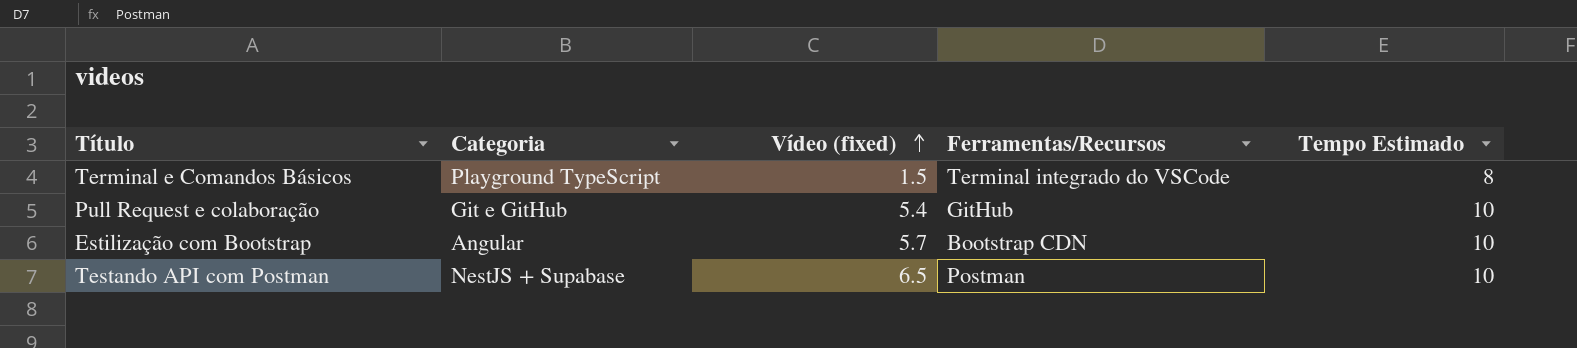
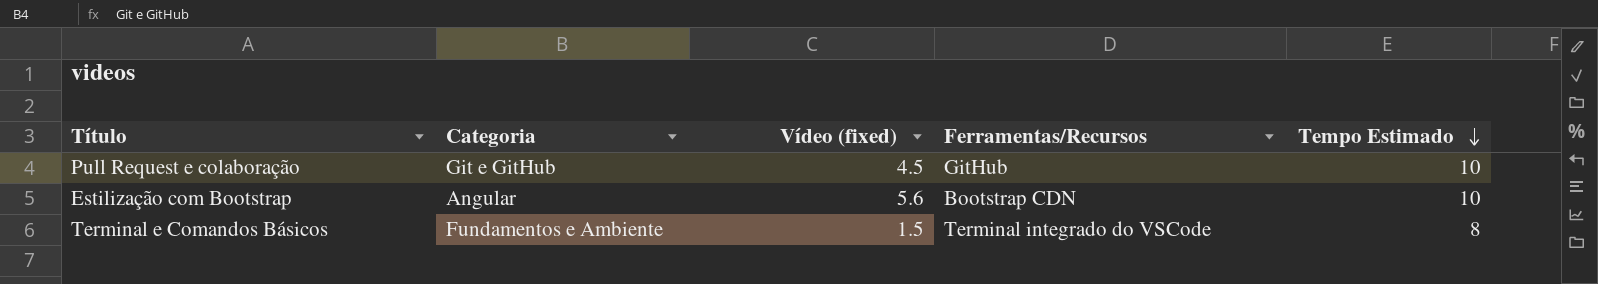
row order: Vídeo (fixed) ascending -> Tempo Estimado descending
row Testando API com Postman: NestJS + Supabase | 6.5 | Postman | 10 -> none
Pull Request e colaboração | Vídeo (fixed): 5.4 -> 4.5
Estilização com Bootstrap | Vídeo (fixed): 5.7 -> 5.6
Terminal e Comandos Básicos | Categoria: Playground TypeScript -> Fundamentos e Ambiente

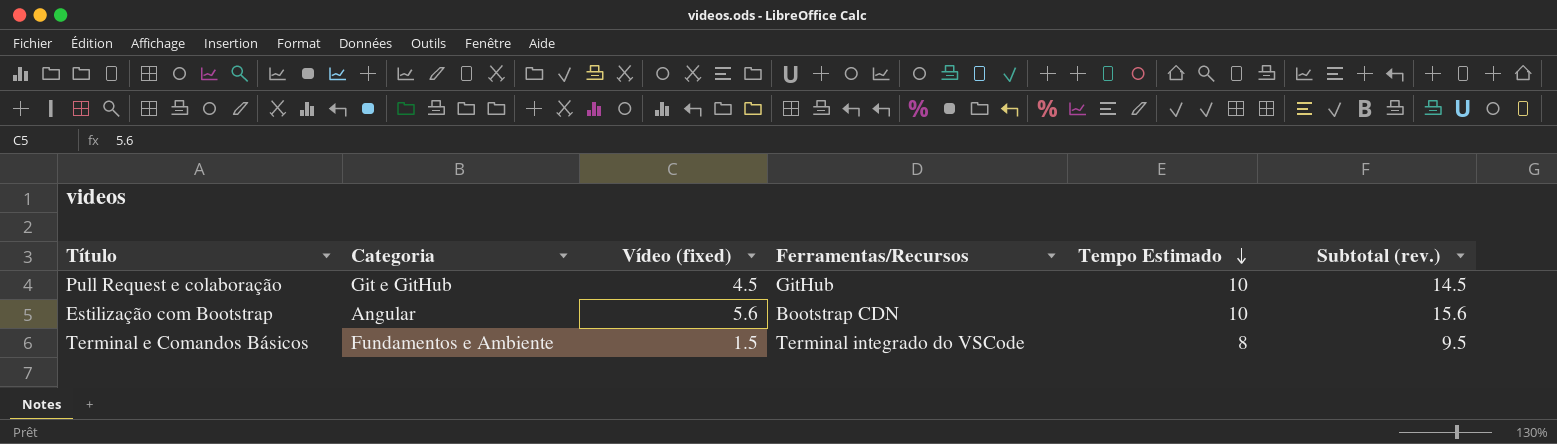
column Subtotal (rev.) | formula: none -> [Vídeo (fixed)] + [Tempo Estimado]

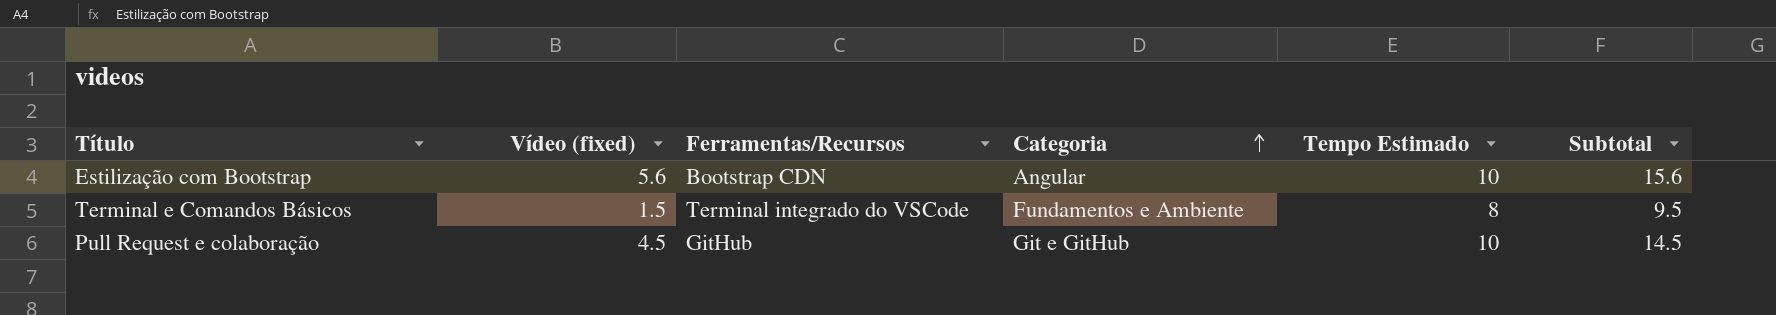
row order: Tempo Estimado descending -> Categoria ascending
column Categoria | position: 2 -> 4
column name: Subtotal (rev.) -> Subtotal

